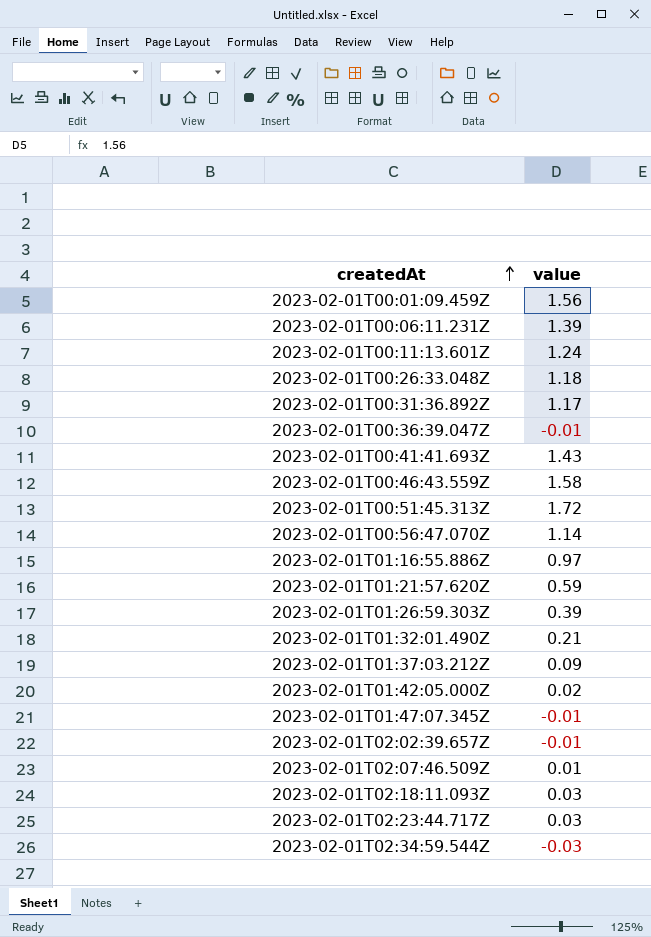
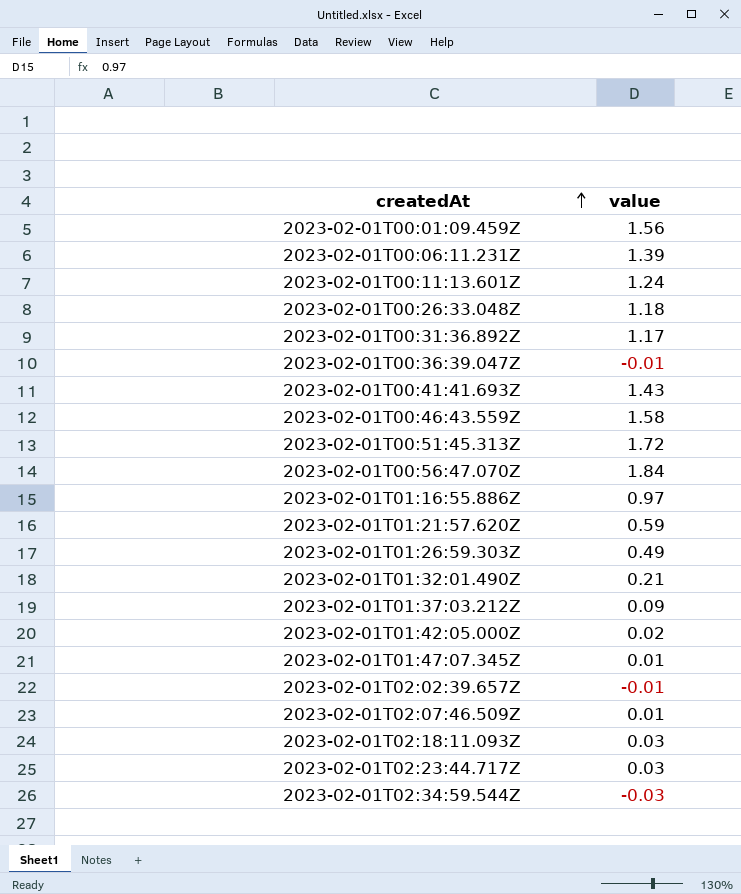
2023-02-01T00:56:47.070Z | value: 1.14 -> 1.84
2023-02-01T01:26:59.303Z | value: 0.39 -> 0.49
2023-02-01T01:47:07.345Z | value: -0.01 -> 0.01

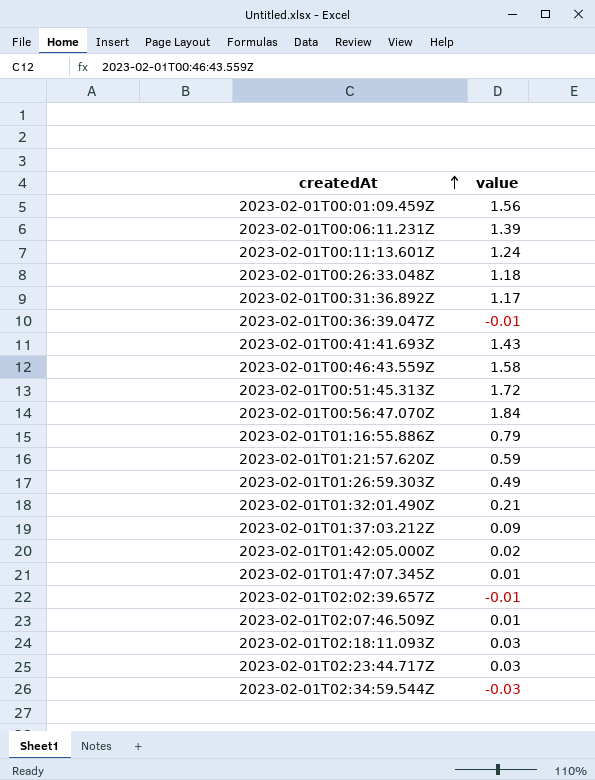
2023-02-01T01:16:55.886Z | value: 0.97 -> 0.79

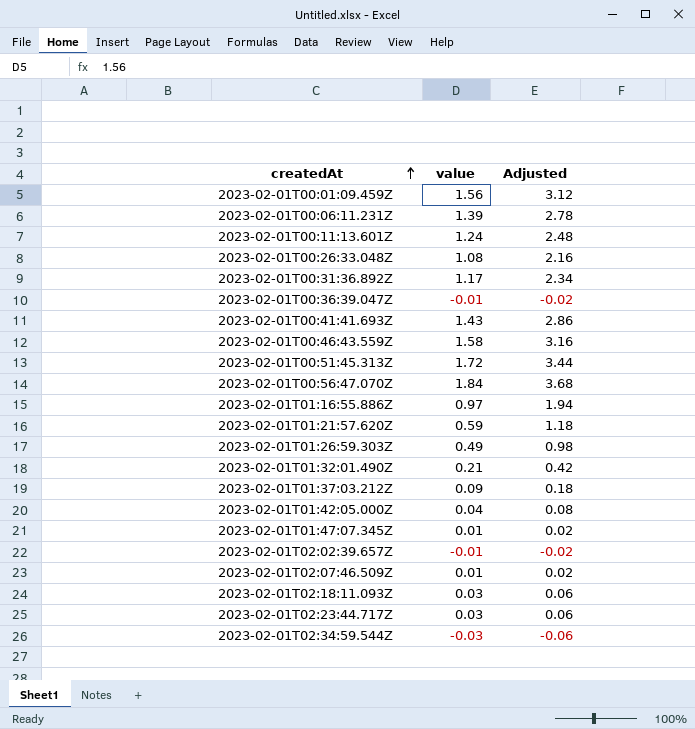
column Adjusted | formula: none -> [value] * 2
2023-02-01T00:26:33.048Z | value: 1.18 -> 1.08
2023-02-01T01:16:55.886Z | value: 0.79 -> 0.97
2023-02-01T01:42:05.000Z | value: 0.02 -> 0.04

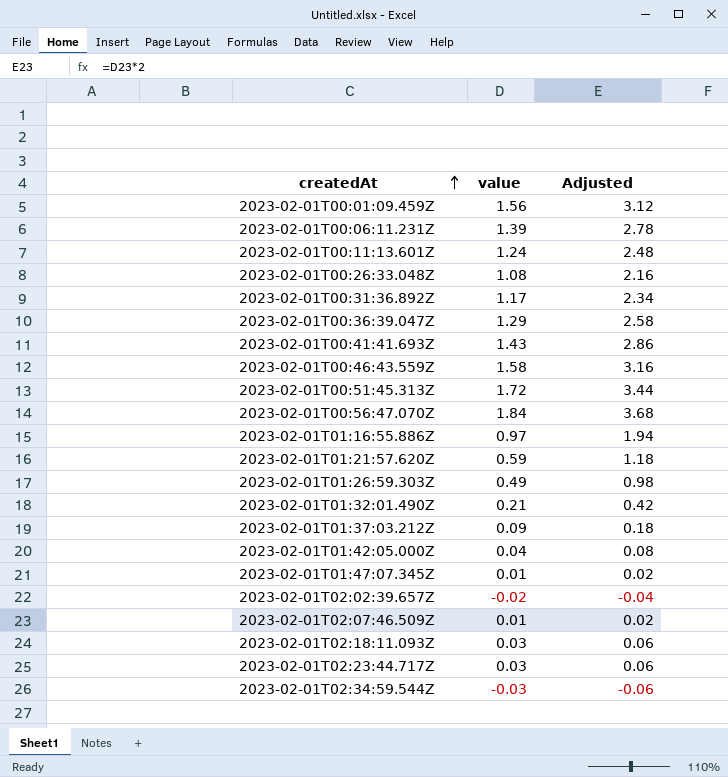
2023-02-01T00:36:39.047Z | value: -0.01 -> 1.29
2023-02-01T00:36:39.047Z | Adjusted: -0.02 -> 2.58
2023-02-01T02:02:39.657Z | value: -0.01 -> -0.02
2023-02-01T02:02:39.657Z | Adjusted: -0.02 -> -0.04

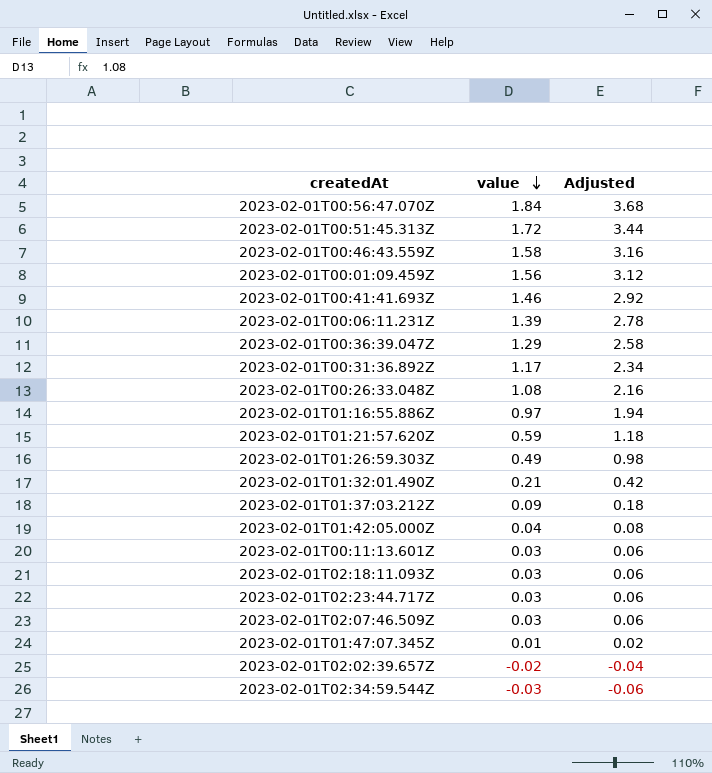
row order: createdAt ascending -> value descending
2023-02-01T00:41:41.693Z | value: 1.43 -> 1.46
2023-02-01T00:41:41.693Z | Adjusted: 2.86 -> 2.92
2023-02-01T00:11:13.601Z | value: 1.24 -> 0.03
2023-02-01T00:11:13.601Z | Adjusted: 2.48 -> 0.06
2023-02-01T02:07:46.509Z | value: 0.01 -> 0.03
2023-02-01T02:07:46.509Z | Adjusted: 0.02 -> 0.06

